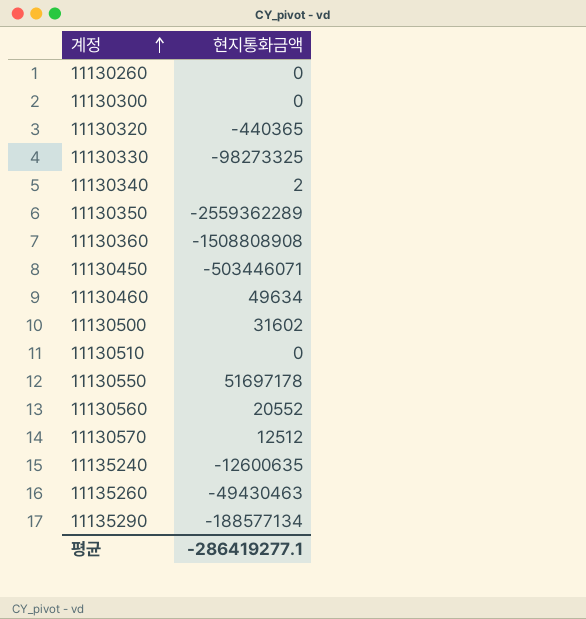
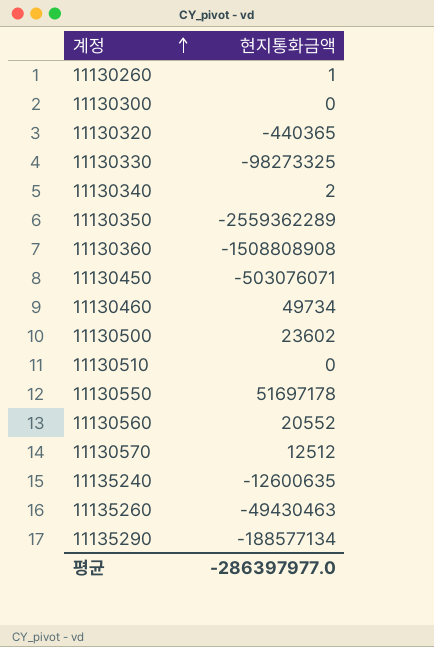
11130260 | 현지통화금액: 0 -> 1
11130450 | 현지통화금액: -503446071 -> -503076071
11130460 | 현지통화금액: 49634 -> 49734
11130500 | 현지통화금액: 31602 -> 23602
평균 | 현지통화금액: -286419277.1 -> -286397977.0

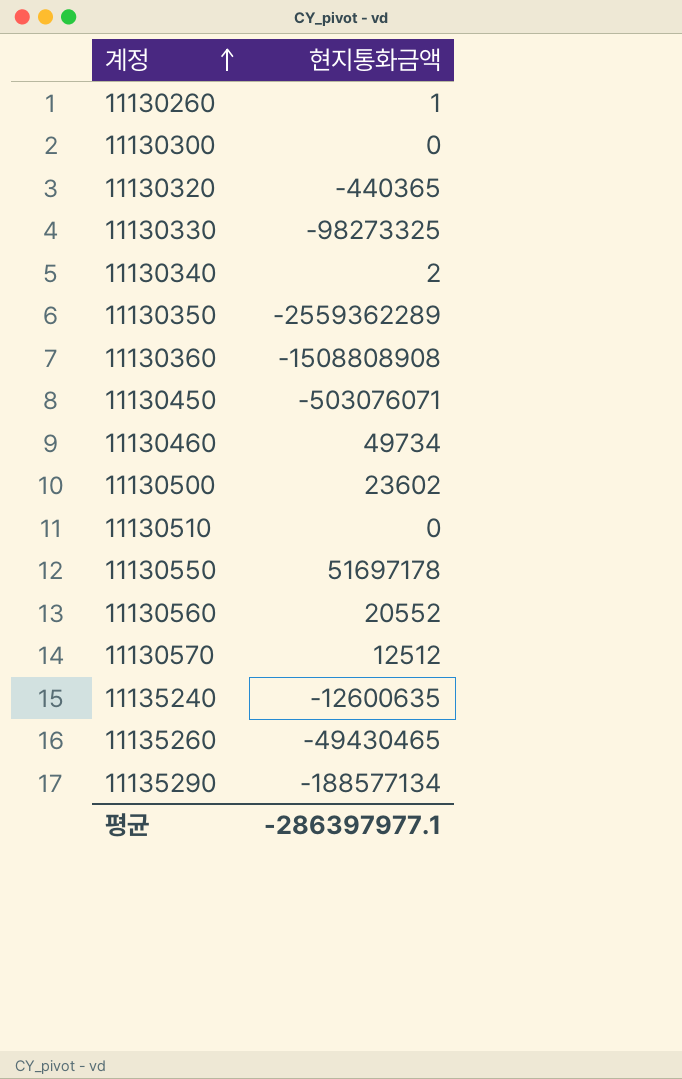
11135260 | 현지통화금액: -49430463 -> -49430465
평균 | 현지통화금액: -286397977.0 -> -286397977.1

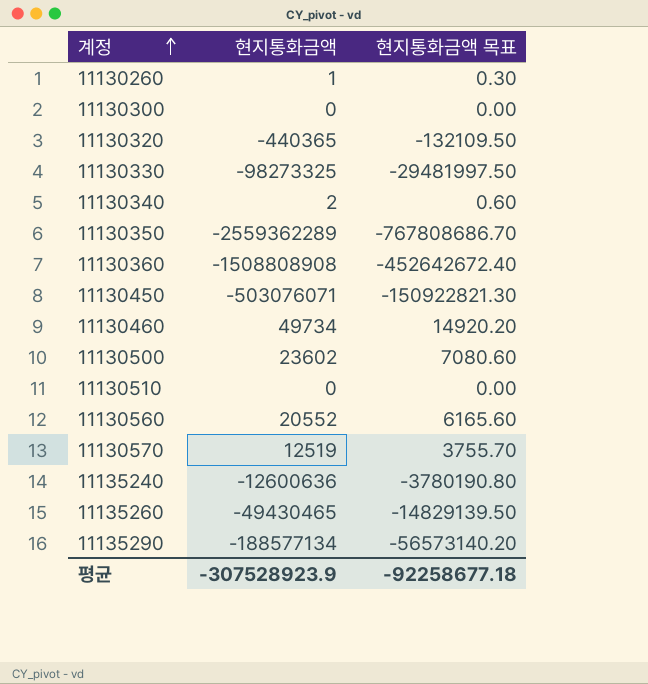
column 현지통화금액 목표 | formula: none -> [현지통화금액] * 0.3
row 11130550: 51697178 -> none
11130570 | 현지통화금액: 12512 -> 12519
11135240 | 현지통화금액: -12600635 -> -12600636
평균 | 현지통화금액: -286397977.1 -> -307528923.9

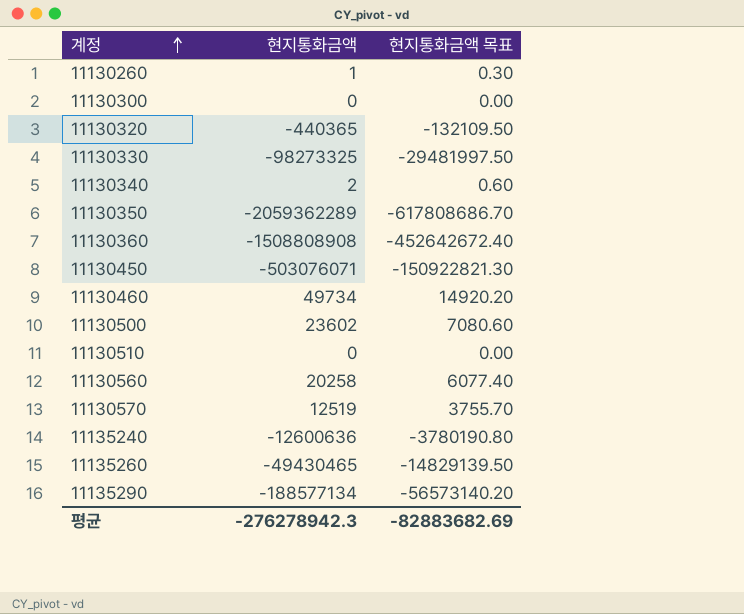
11130350 | 현지통화금액: -2559362289 -> -2059362289
11130350 | 현지통화금액 목표: -767808686.70 -> -617808686.70
11130560 | 현지통화금액: 20552 -> 20258
11130560 | 현지통화금액 목표: 6165.60 -> 6077.40
평균 | 현지통화금액: -307528923.9 -> -276278942.3
평균 | 현지통화금액 목표: -92258677.18 -> -82883682.69

